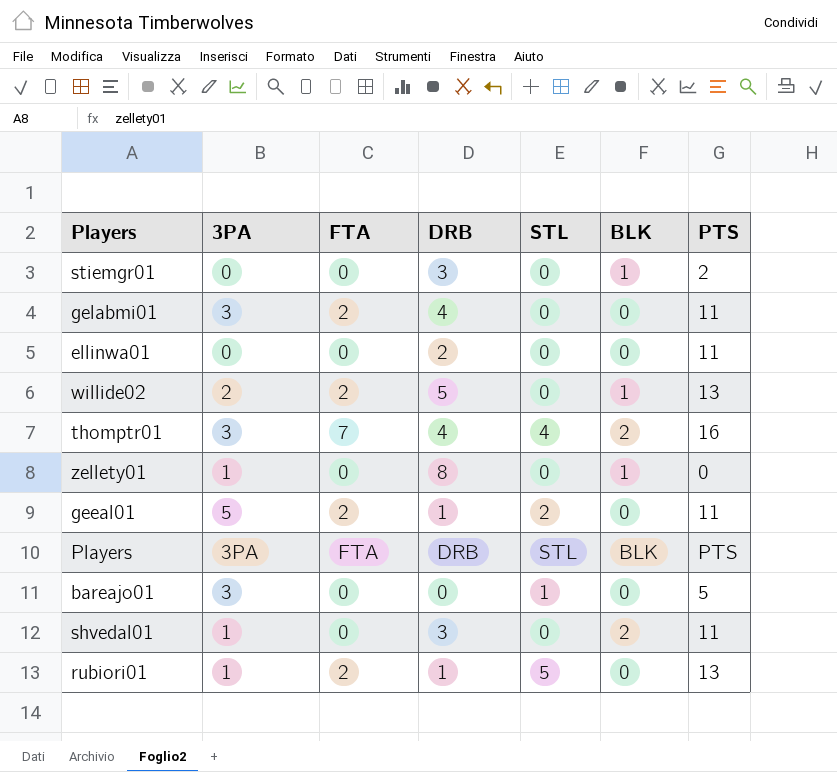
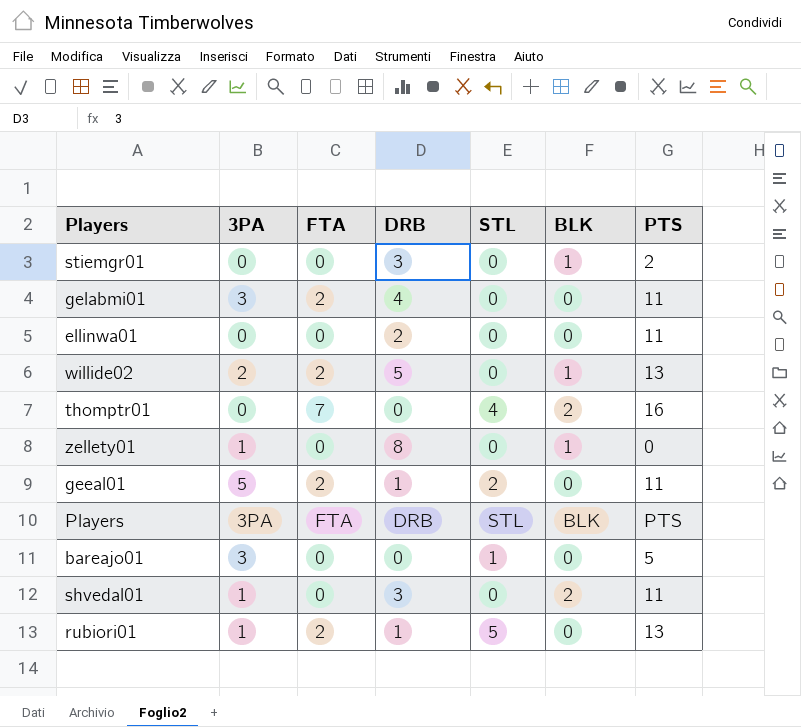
thomptr01 | 3PA: 3 -> 0
thomptr01 | DRB: 4 -> 0

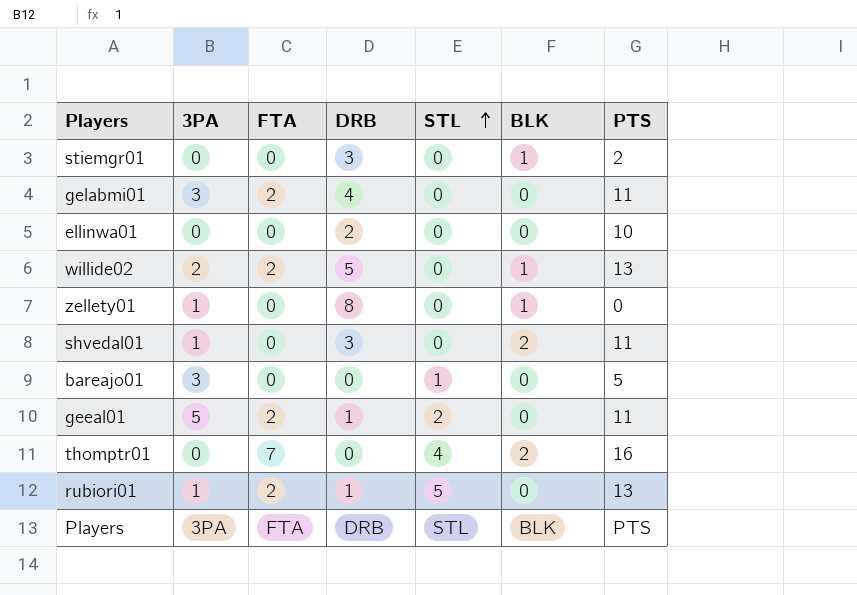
row order: none -> STL ascending
ellinwa01 | PTS: 11 -> 10

